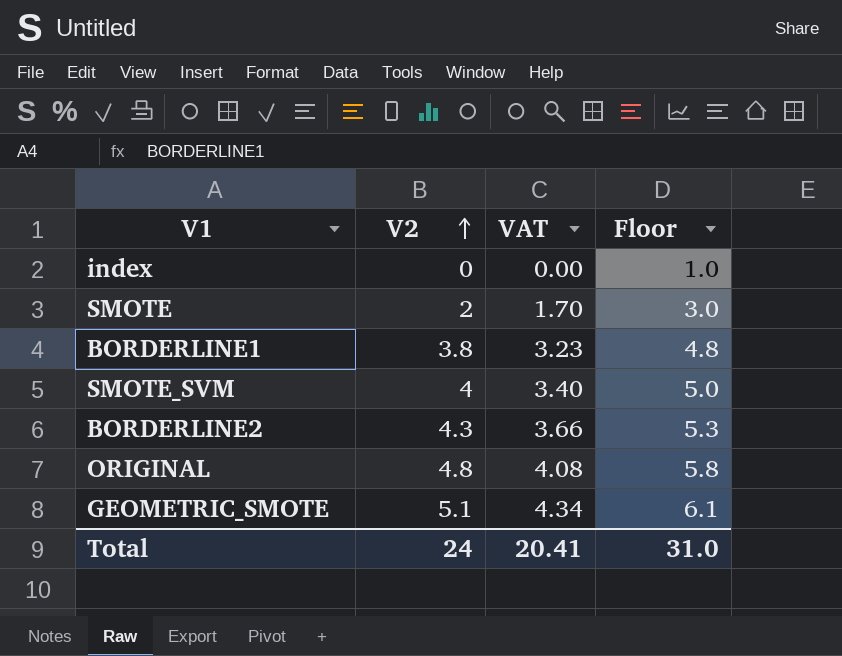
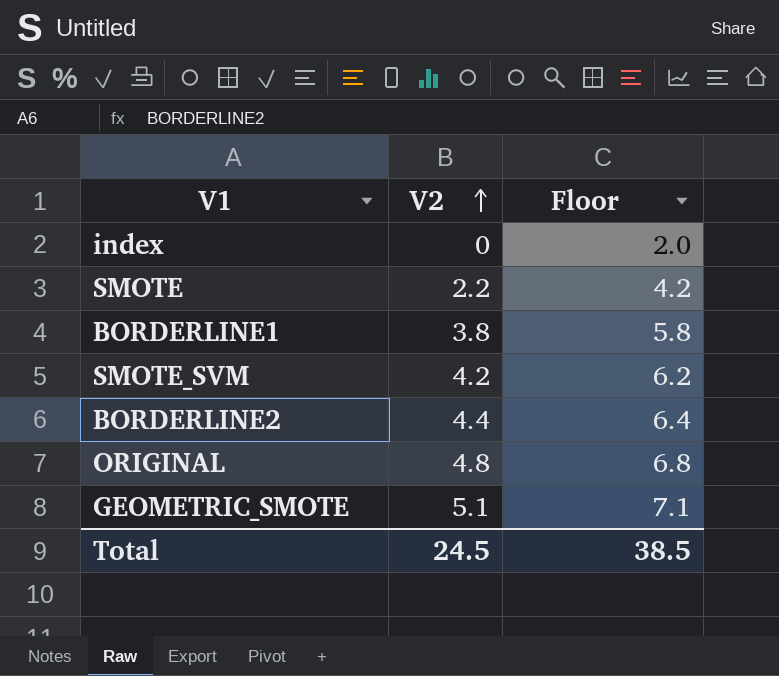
column VAT | formula: [V2] * 0.85 -> none
column Floor | formula: [V2] + 1 -> [V2] + 2
SMOTE | V2: 2 -> 2.2
SMOTE_SVM | V2: 4 -> 4.2
BORDERLINE2 | V2: 4.3 -> 4.4
Total | V2: 24 -> 24.5
Total | Floor: 31.0 -> 38.5

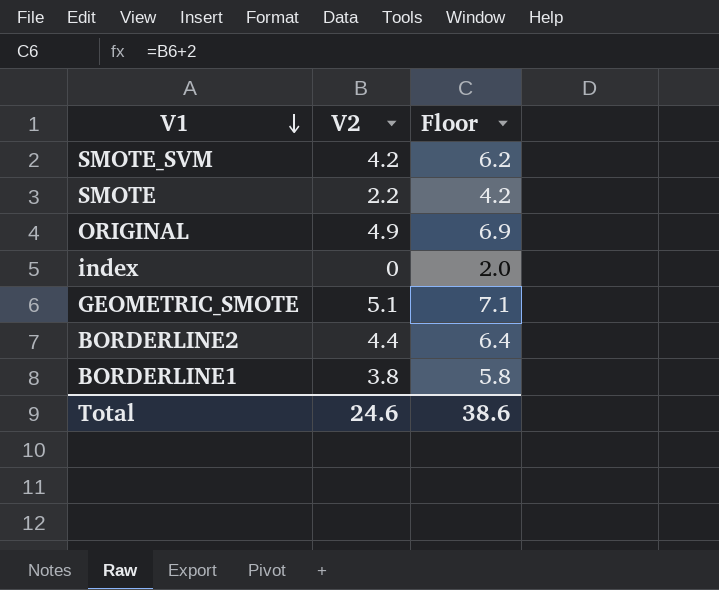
row order: V2 ascending -> V1 descending
ORIGINAL | V2: 4.8 -> 4.9
ORIGINAL | Floor: 6.8 -> 6.9
Total | V2: 24.5 -> 24.6
Total | Floor: 38.5 -> 38.6

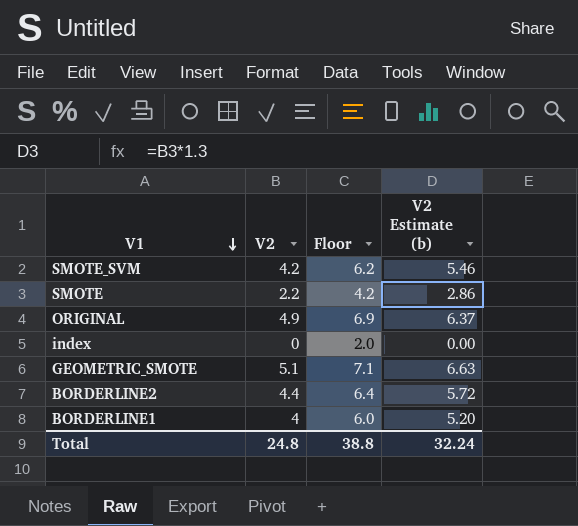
column V2 Estimate (b) | formula: none -> [V2] * 1.3
BORDERLINE1 | V2: 3.8 -> 4
BORDERLINE1 | Floor: 5.8 -> 6.0
Total | V2: 24.6 -> 24.8
Total | Floor: 38.6 -> 38.8

